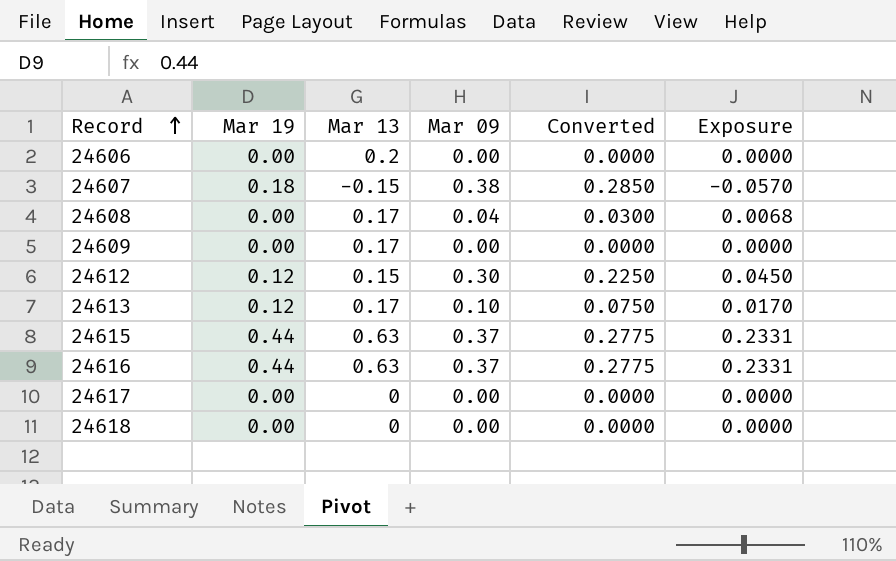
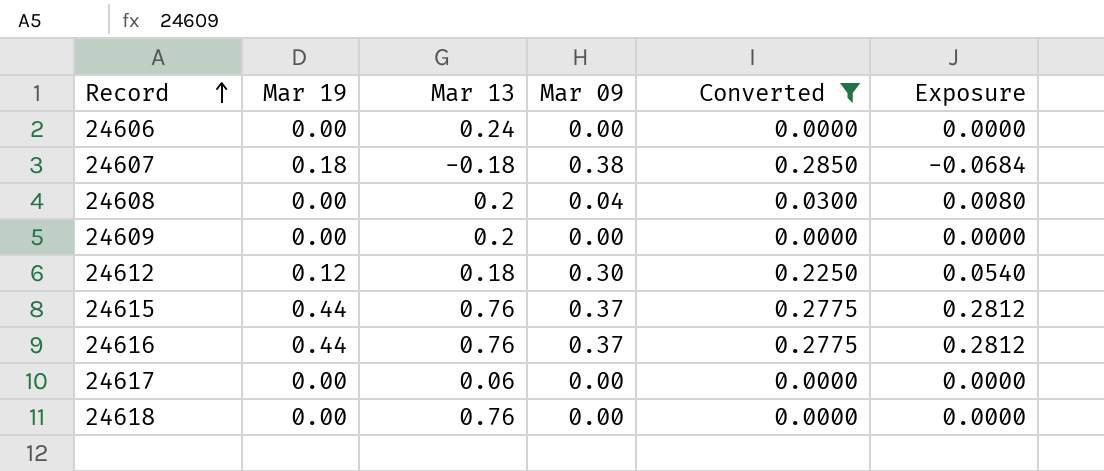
filter: none -> Converted != 0.0750
24606 | Mar 13: 0.2 -> 0.24
24607 | Mar 13: -0.15 -> -0.18
24607 | Exposure: -0.0570 -> -0.0684
24608 | Mar 13: 0.17 -> 0.2
24608 | Exposure: 0.0068 -> 0.0080
24609 | Mar 13: 0.17 -> 0.2
24612 | Mar 13: 0.15 -> 0.18
24612 | Exposure: 0.0450 -> 0.0540
24615 | Mar 13: 0.63 -> 0.76
24615 | Exposure: 0.2331 -> 0.2812
24616 | Mar 13: 0.63 -> 0.76
24616 | Exposure: 0.2331 -> 0.2812
24617 | Mar 13: 0 -> 0.06
24618 | Mar 13: 0 -> 0.76

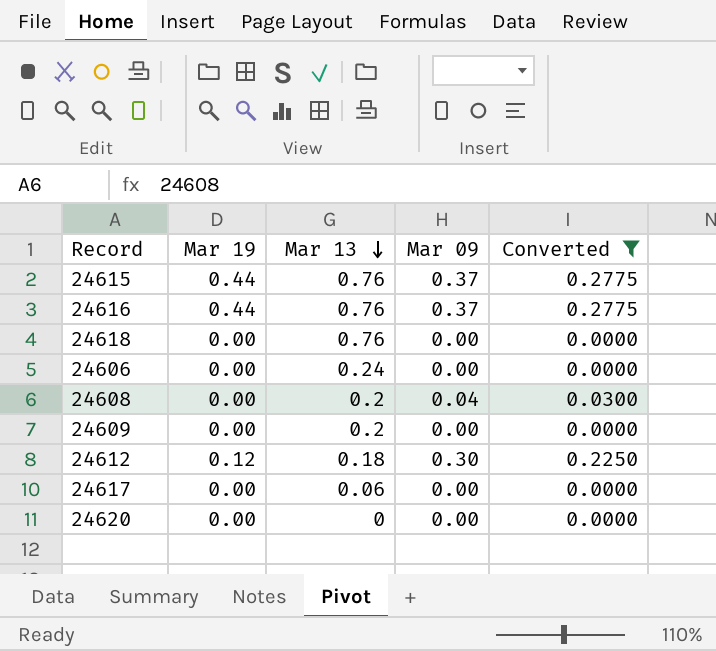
row order: Record ascending -> Mar 13 descending
column Exposure | formula: [Mar 13] * [Mar 09] -> none
row 24607: 0.18 | -0.18 | 0.38 | 0.2850 | -0.0684 -> none
row 24620: none -> 0.00 | 0 | 0.00 | 0.0000

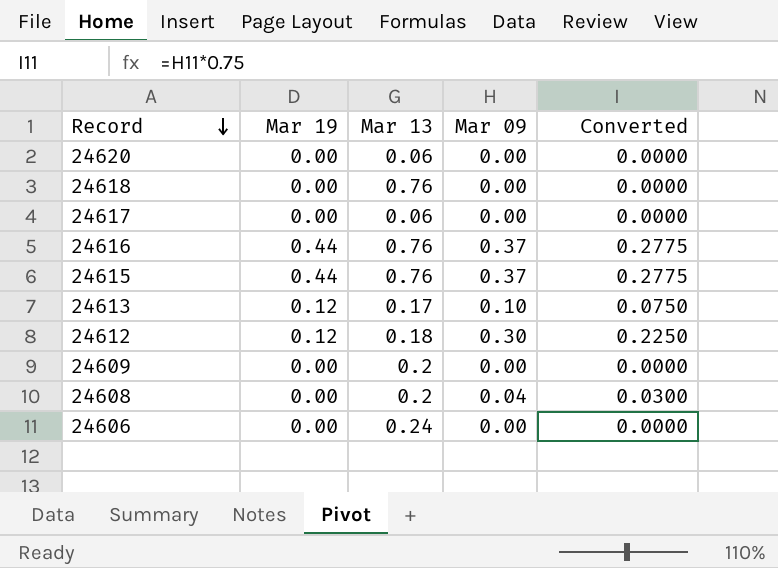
filter: Converted != 0.0750 -> none
row order: Mar 13 descending -> Record descending
24620 | Mar 13: 0 -> 0.06

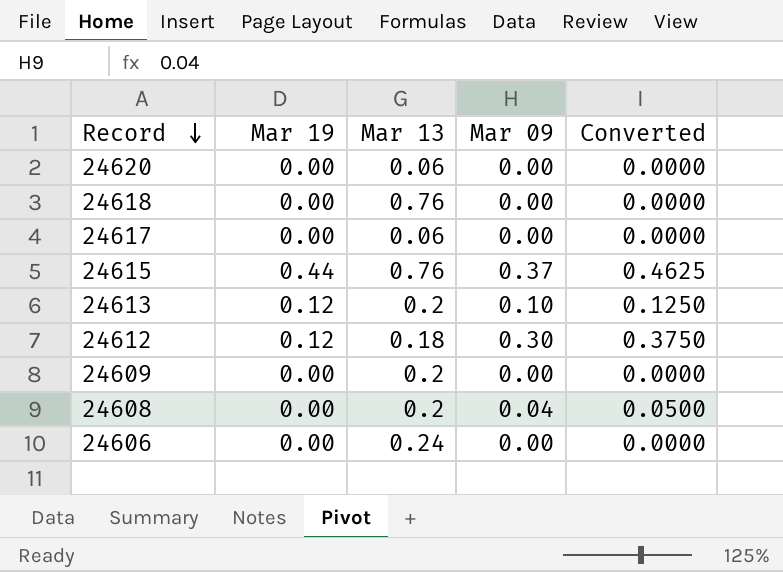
column Converted | formula: [Mar 09] * 0.75 -> [Mar 09] * 1.25
row 24616: 0.44 | 0.76 | 0.37 | 0.2775 -> none
24613 | Mar 13: 0.17 -> 0.2

